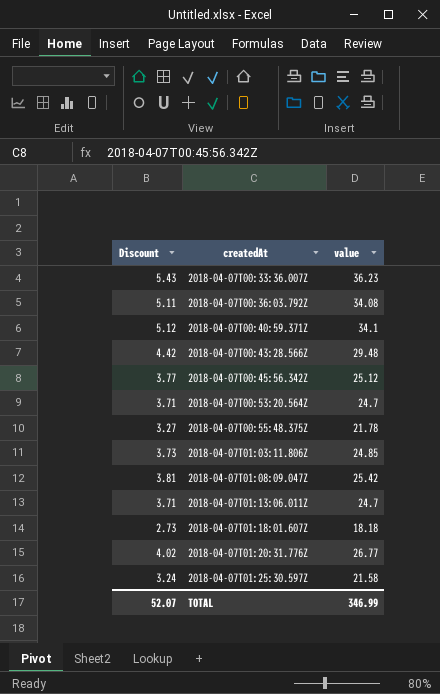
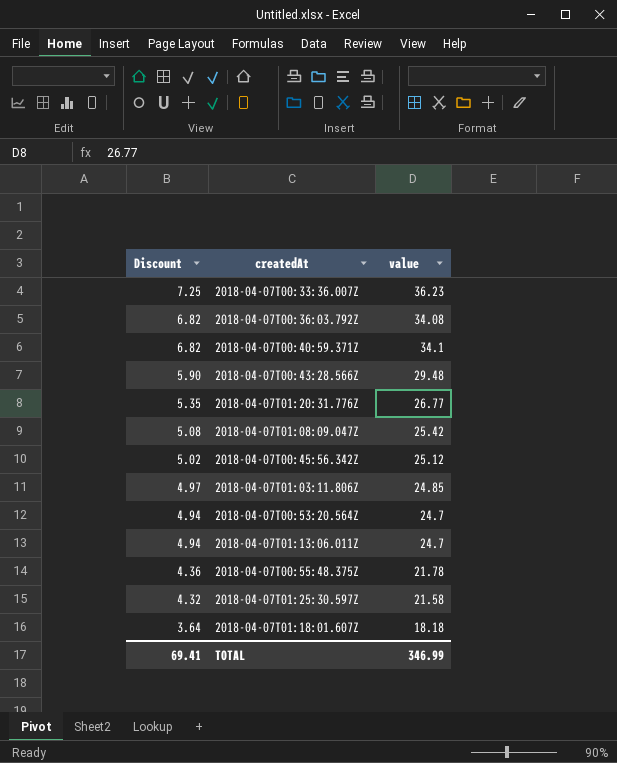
row order: createdAt ascending -> Discount descending
column Discount | formula: [value] * 0.15 -> [value] * 0.2
TOTAL | Discount: 52.07 -> 69.41

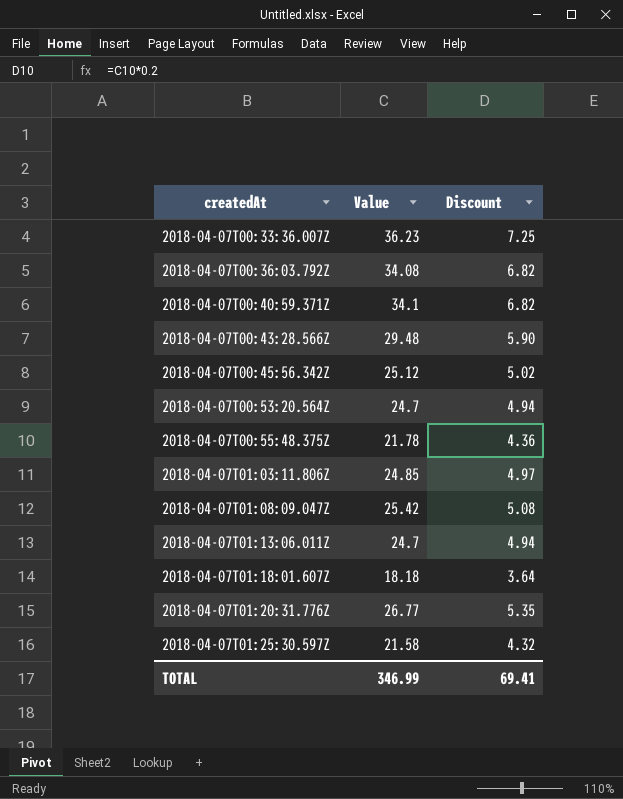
row order: Discount descending -> createdAt ascending
column name: value -> Value
column Discount | position: 1 -> 3

